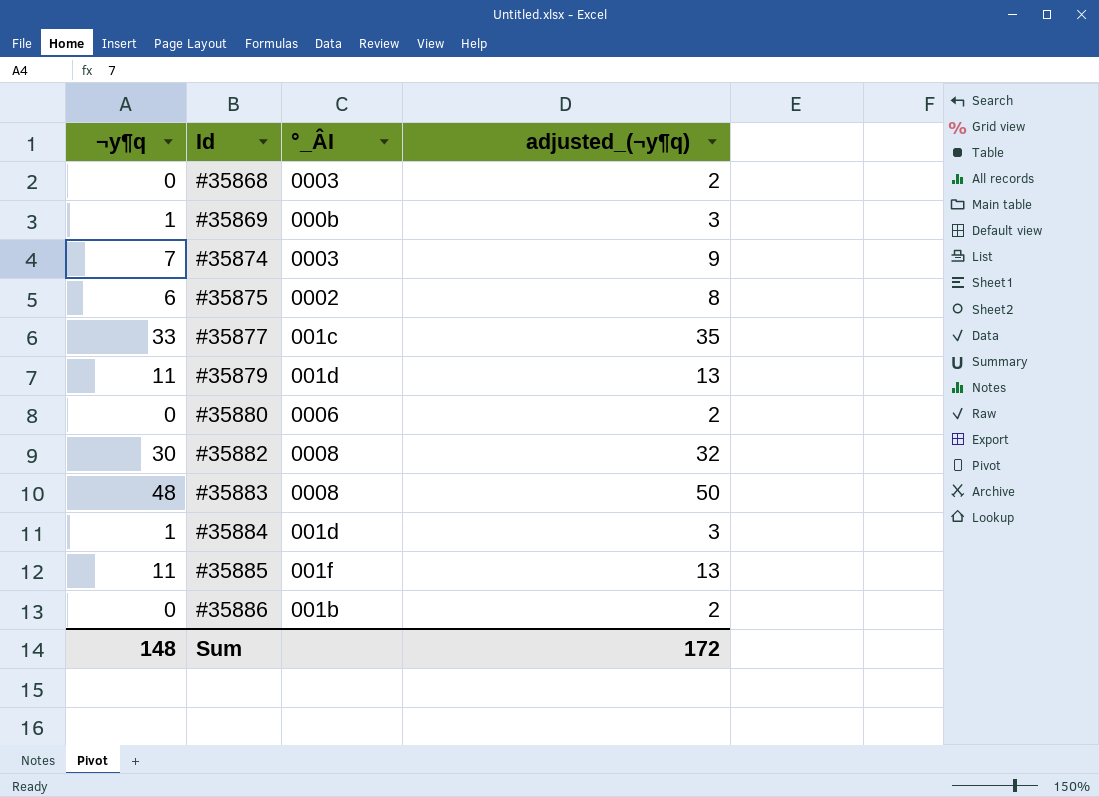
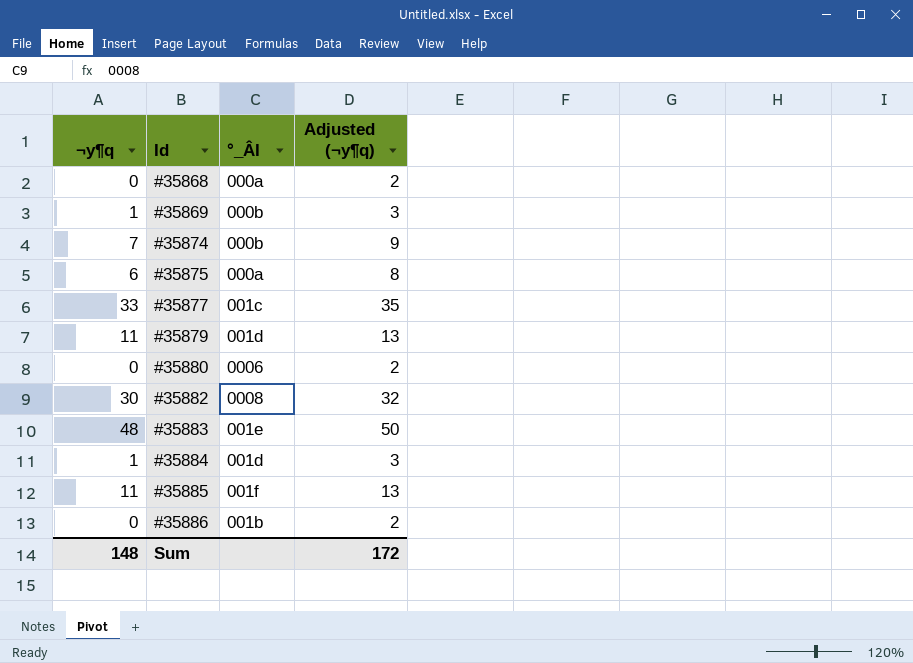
column name: adjusted_(¬y¶q) -> Adjusted (¬y¶q)
#35868 | °_ÂI: 0003 -> 000a
#35874 | °_ÂI: 0003 -> 000b
#35875 | °_ÂI: 0002 -> 000a
#35883 | °_ÂI: 0008 -> 001e

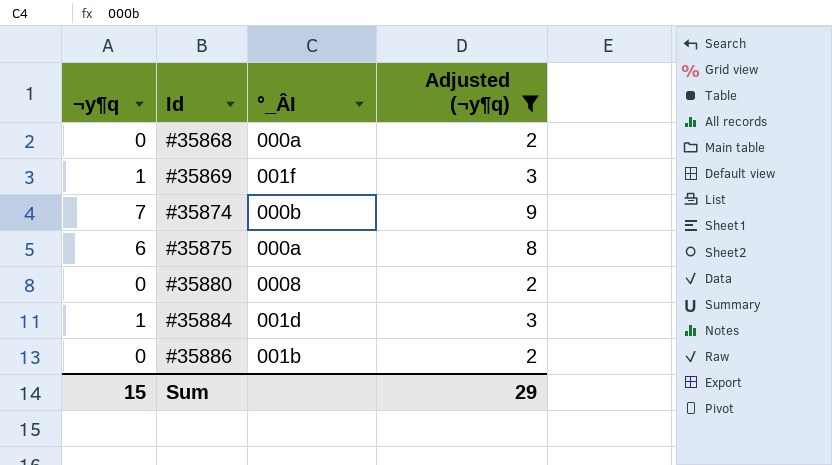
filter: none -> Adjusted (¬y¶q) <= 9
#35869 | °_ÂI: 000b -> 001f
#35880 | °_ÂI: 0006 -> 0008
Sum | ¬y¶q: 148 -> 15
Sum | Adjusted (¬y¶q): 172 -> 29

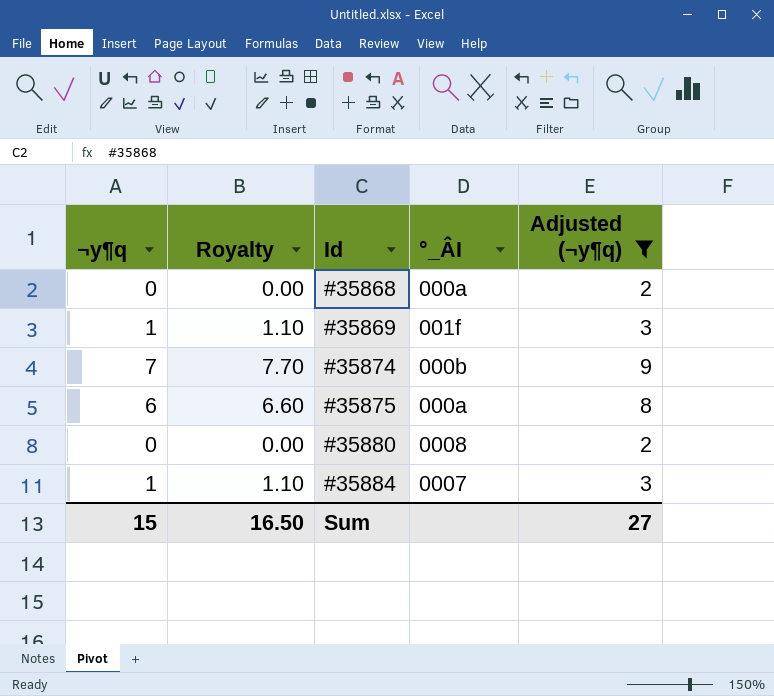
column Royalty | formula: none -> [¬y¶q] * 1.1
row #35886: 0 | 001b | 2 -> none
#35884 | °_ÂI: 001d -> 0007
Sum | Adjusted (¬y¶q): 29 -> 27

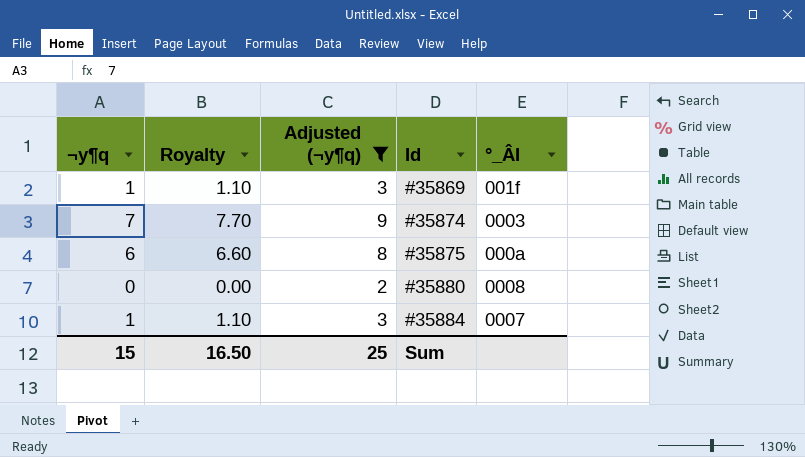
column Adjusted (¬y¶q) | position: 5 -> 3
row #35868: 0 | 0.00 | 000a | 2 -> none
#35874 | °_ÂI: 000b -> 0003
Sum | Adjusted (¬y¶q): 27 -> 25

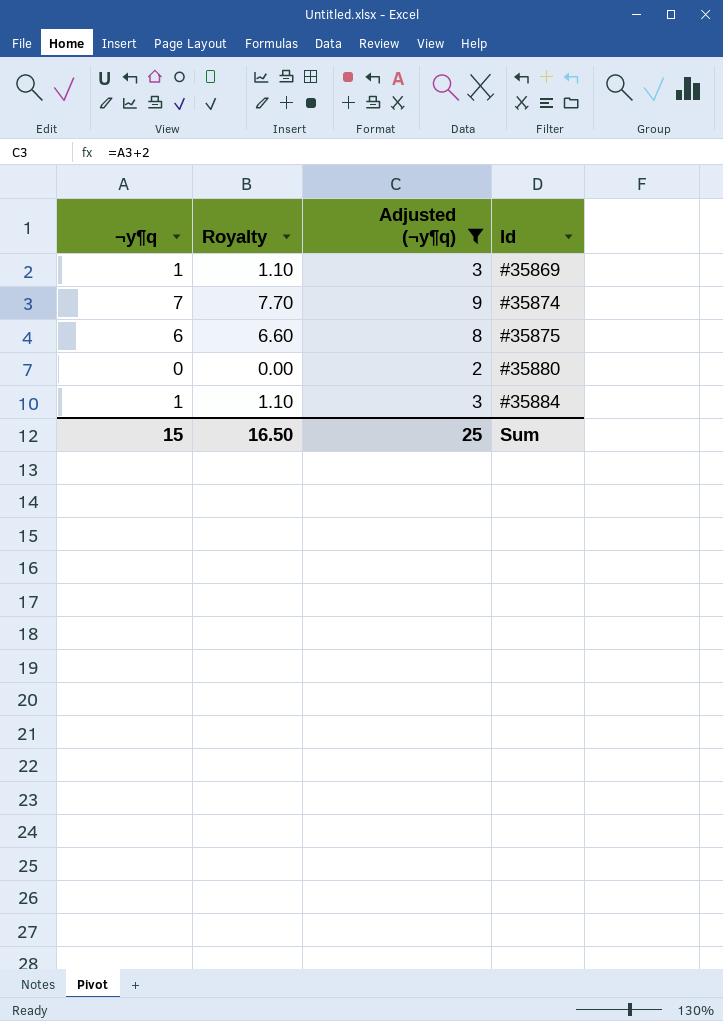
column °_ÂI | position: 5 -> none

